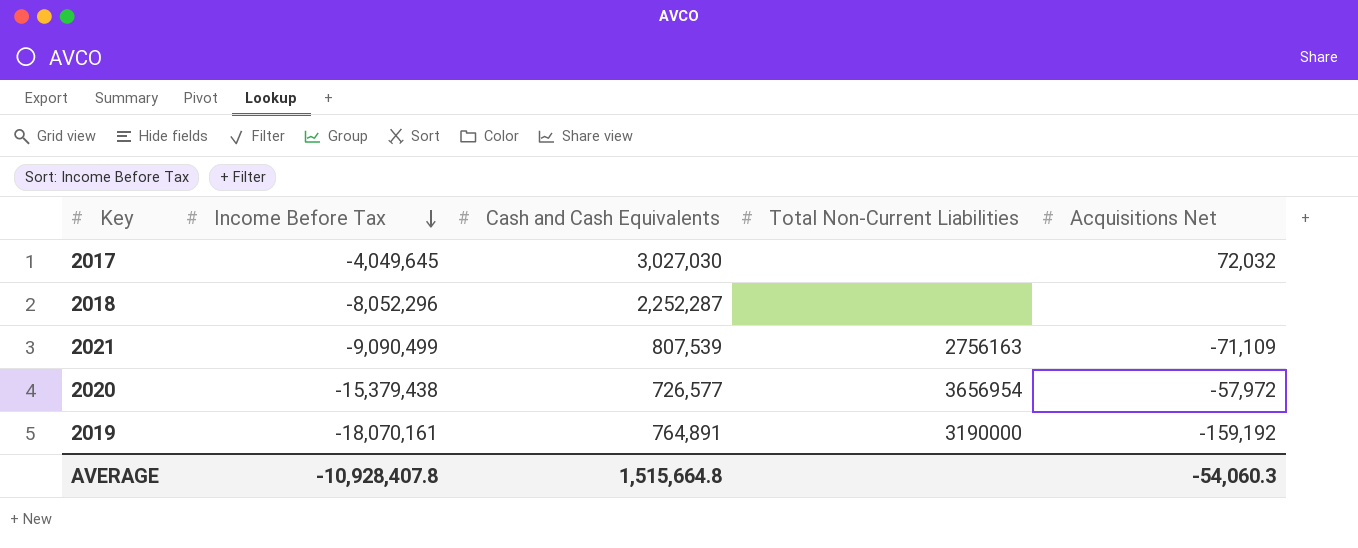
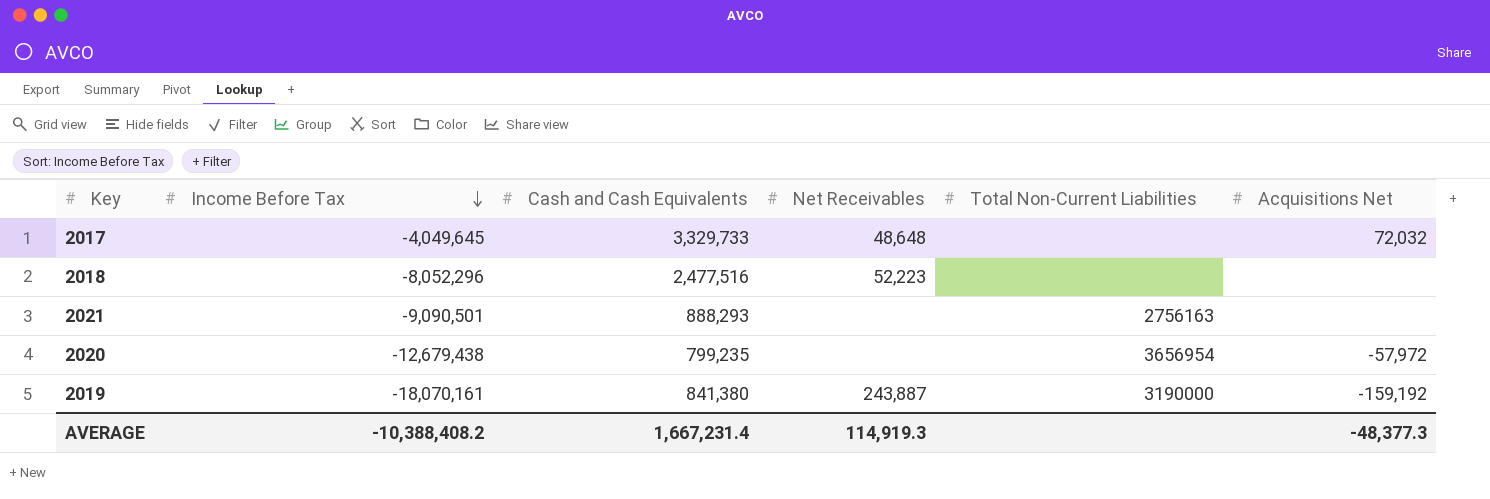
column Net Receivables | position: none -> 4
2017 | Cash and Cash Equivalents: 3,027,030 -> 3,329,733
2018 | Cash and Cash Equivalents: 2,252,287 -> 2,477,516
2021 | Income Before Tax: -9,090,499 -> -9,090,501
2021 | Cash and Cash Equivalents: 807,539 -> 888,293
2021 | Acquisitions Net: -71,109 -> none
2020 | Income Before Tax: -15,379,438 -> -12,679,438
2020 | Cash and Cash Equivalents: 726,577 -> 799,235
2019 | Cash and Cash Equivalents: 764,891 -> 841,380
AVERAGE | Income Before Tax: -10,928,407.8 -> -10,388,408.2
AVERAGE | Cash and Cash Equivalents: 1,515,664.8 -> 1,667,231.4
AVERAGE | Acquisitions Net: -54,060.3 -> -48,377.3

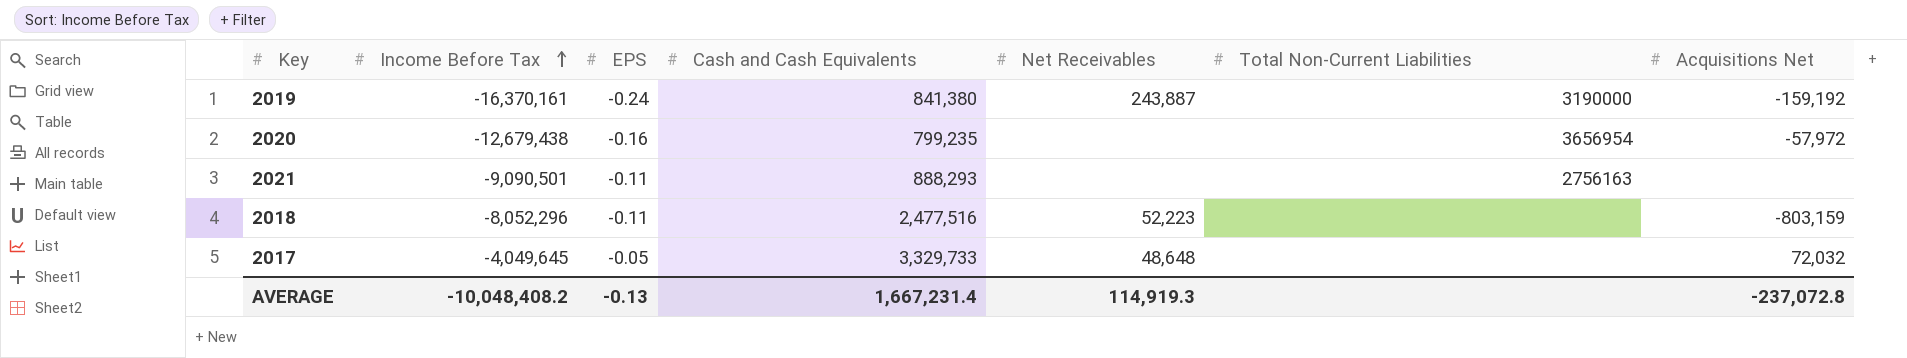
row order: Income Before Tax descending -> Income Before Tax ascending
column EPS | position: none -> 3
2019 | Income Before Tax: -18,070,161 -> -16,370,161
2018 | Acquisitions Net: none -> -803,159
AVERAGE | Income Before Tax: -10,388,408.2 -> -10,048,408.2
AVERAGE | Acquisitions Net: -48,377.3 -> -237,072.8

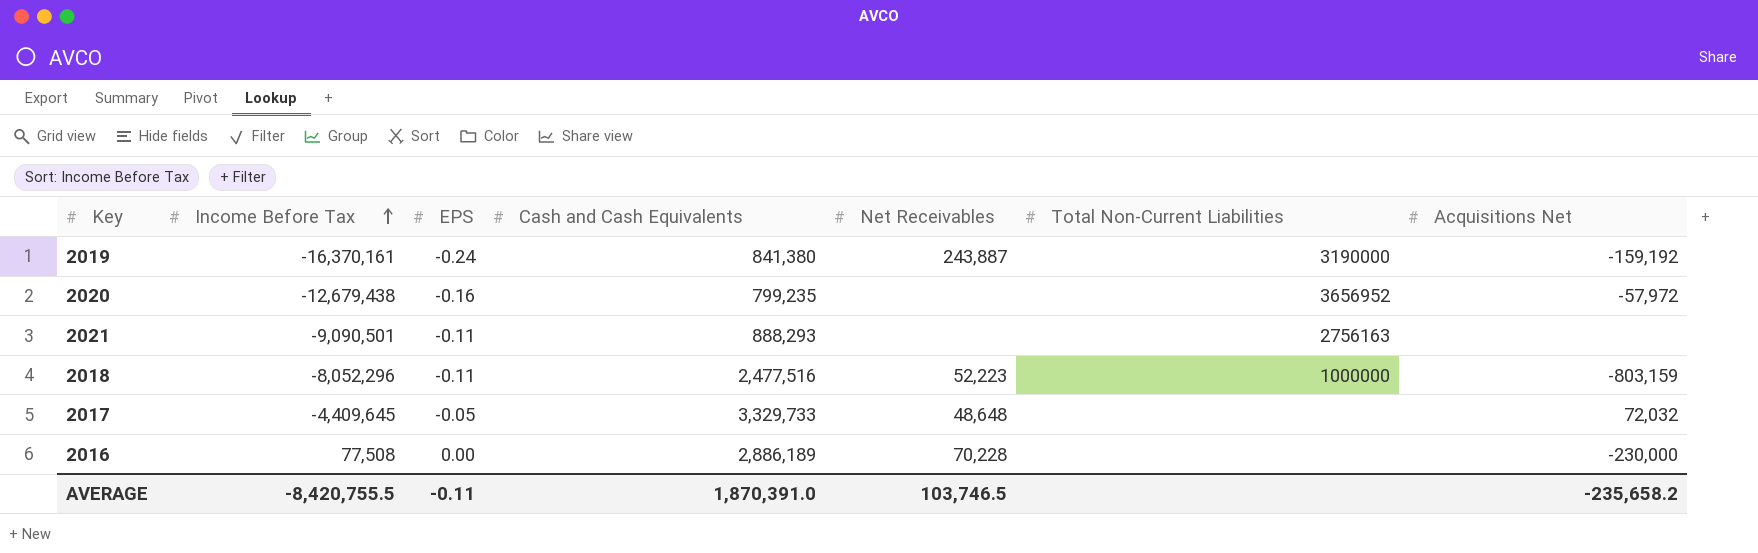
2020 | Total Non-Current Liabilities: 3656954 -> 3656952
2018 | Total Non-Current Liabilities: none -> 1000000
2017 | Income Before Tax: -4,049,645 -> -4,409,645
row 2016: none -> 77,508 | 0.00 | 2,886,189 | 70,228 | none | -230,000
AVERAGE | Income Before Tax: -10,048,408.2 -> -8,420,755.5
AVERAGE | EPS: -0.13 -> -0.11
AVERAGE | Cash and Cash Equivalents: 1,667,231.4 -> 1,870,391.0
AVERAGE | Net Receivables: 114,919.3 -> 103,746.5
AVERAGE | Acquisitions Net: -237,072.8 -> -235,658.2

